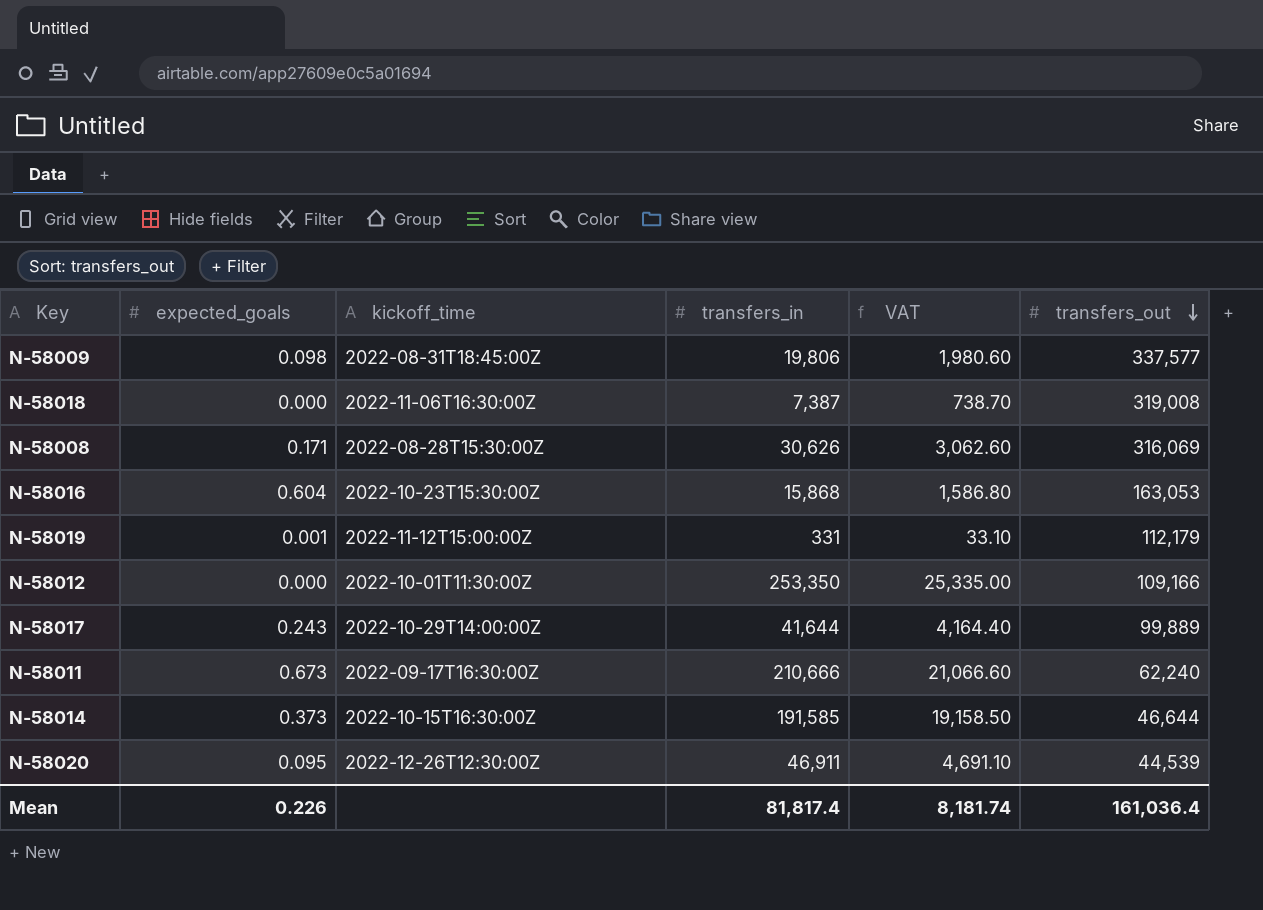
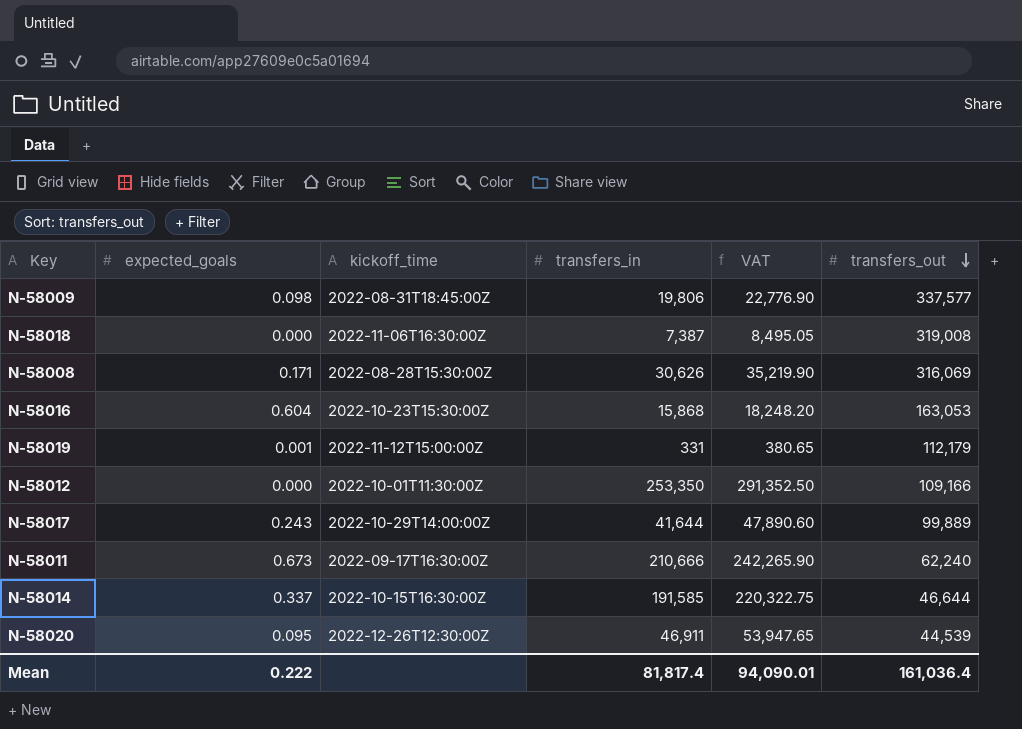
column VAT | formula: [transfers_in] * 0.1 -> [transfers_in] * 1.15
N-58014 | expected_goals: 0.373 -> 0.337
Mean | expected_goals: 0.226 -> 0.222
Mean | VAT: 8,181.74 -> 94,090.01

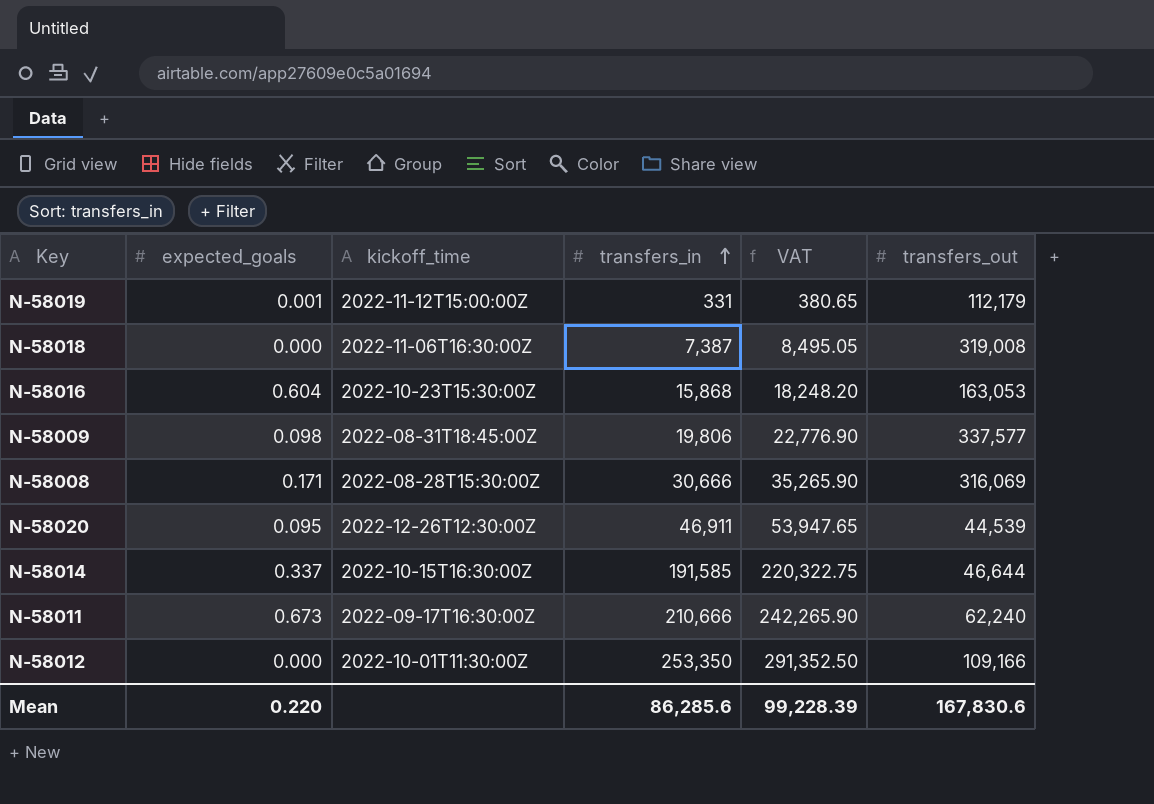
row order: transfers_out descending -> transfers_in ascending
row N-58017: 0.243 | 2022-10-29T14:00:00Z | 41,644 | 47,890.60 | 99,889 -> none
N-58008 | transfers_in: 30,626 -> 30,666
N-58008 | VAT: 35,219.90 -> 35,265.90
Mean | expected_goals: 0.222 -> 0.220
Mean | transfers_in: 81,817.4 -> 86,285.6
Mean | VAT: 94,090.01 -> 99,228.39
Mean | transfers_out: 161,036.4 -> 167,830.6

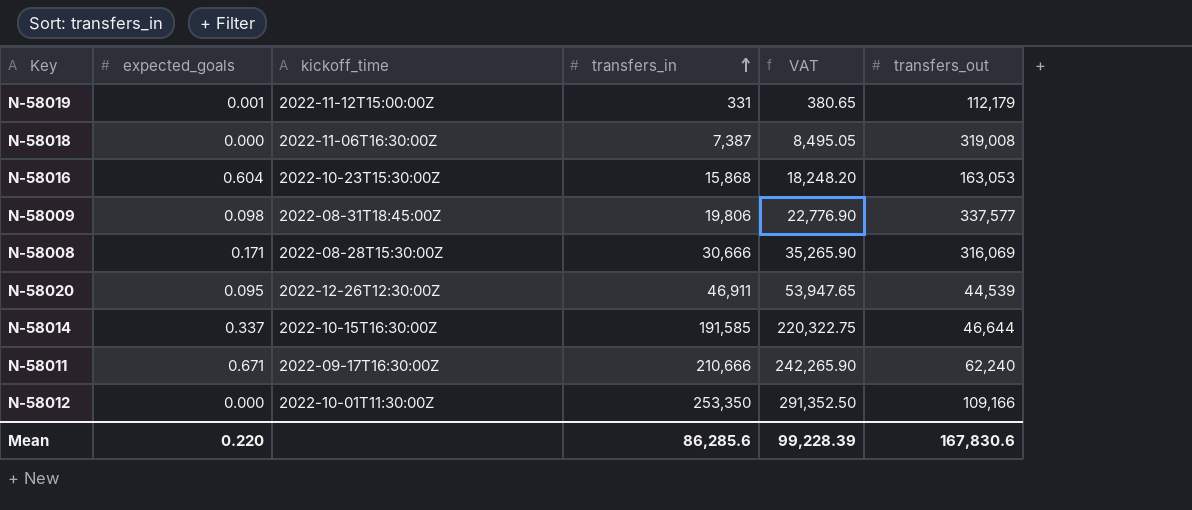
N-58011 | expected_goals: 0.673 -> 0.671

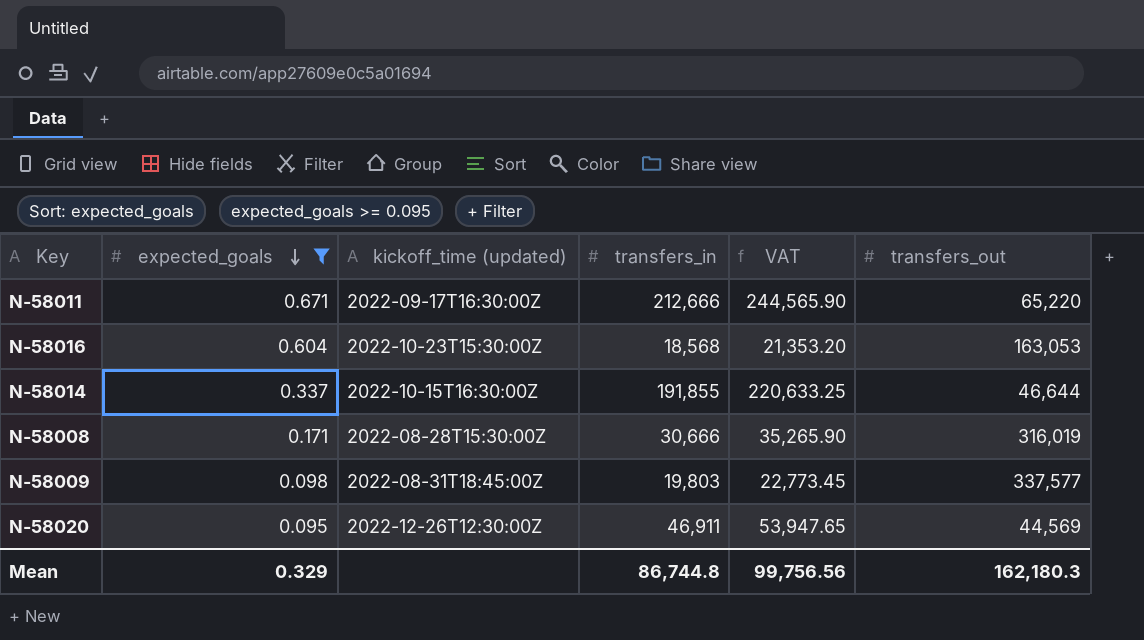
filter: none -> expected_goals >= 0.095
row order: transfers_in ascending -> expected_goals descending
column name: kickoff_time -> kickoff_time (updated)
N-58011 | transfers_in: 210,666 -> 212,666
N-58011 | VAT: 242,265.90 -> 244,565.90
N-58011 | transfers_out: 62,240 -> 65,220
N-58016 | transfers_in: 15,868 -> 18,568
N-58016 | VAT: 18,248.20 -> 21,353.20
N-58014 | transfers_in: 191,585 -> 191,855
N-58014 | VAT: 220,322.75 -> 220,633.25
N-58008 | transfers_out: 316,069 -> 316,019
N-58009 | transfers_in: 19,806 -> 19,803
N-58009 | VAT: 22,776.90 -> 22,773.45
N-58020 | transfers_out: 44,539 -> 44,569
Mean | expected_goals: 0.220 -> 0.329
Mean | transfers_in: 86,285.6 -> 86,744.8
Mean | VAT: 99,228.39 -> 99,756.56
Mean | transfers_out: 167,830.6 -> 162,180.3

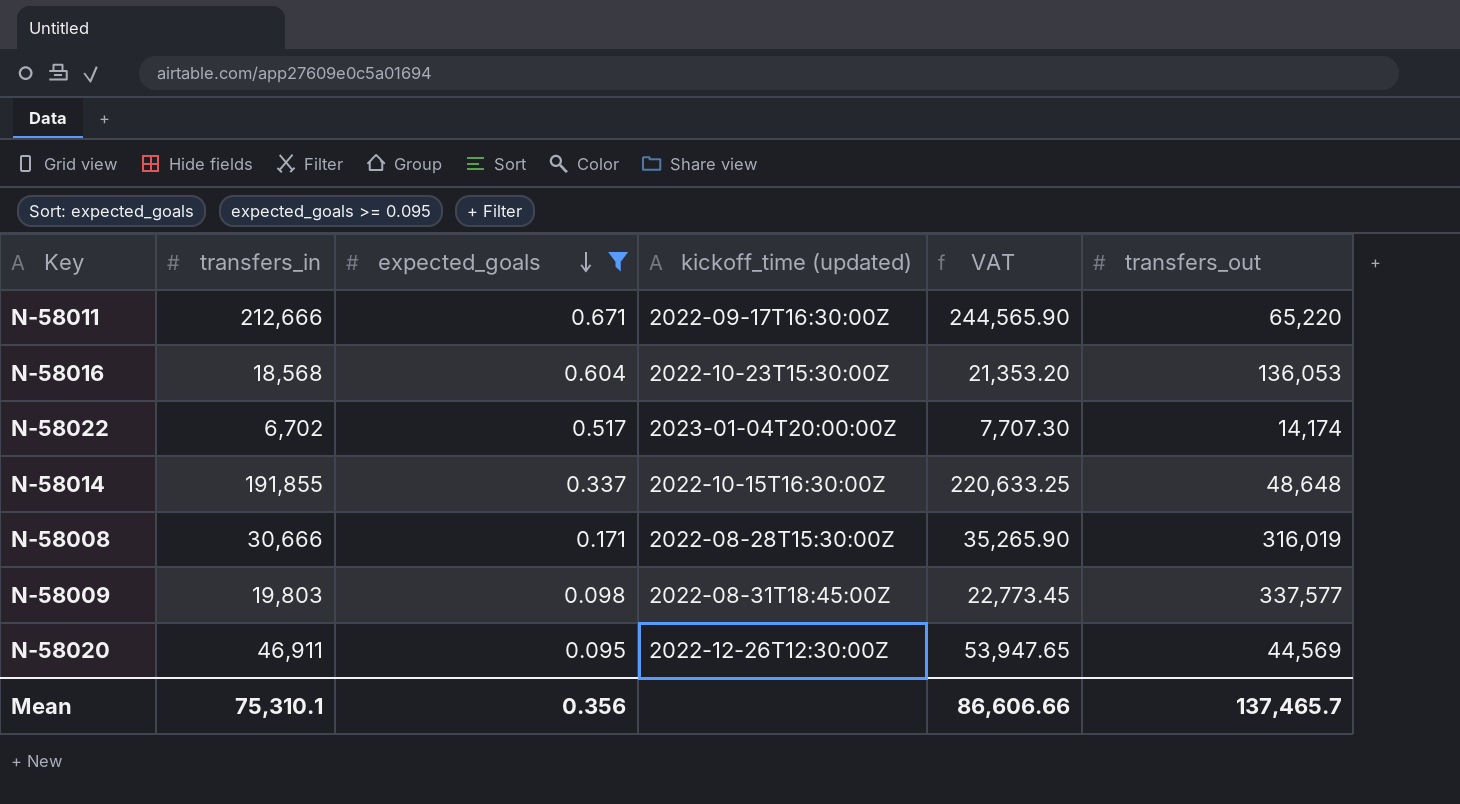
column transfers_in | position: 4 -> 2
N-58016 | transfers_out: 163,053 -> 136,053
row N-58022: none -> 6,702 | 0.517 | 2023-01-04T20:00:00Z | 7,707.30 | 14,174
N-58014 | transfers_out: 46,644 -> 48,648
Mean | transfers_in: 86,744.8 -> 75,310.1
Mean | expected_goals: 0.329 -> 0.356
Mean | VAT: 99,756.56 -> 86,606.66
Mean | transfers_out: 162,180.3 -> 137,465.7

